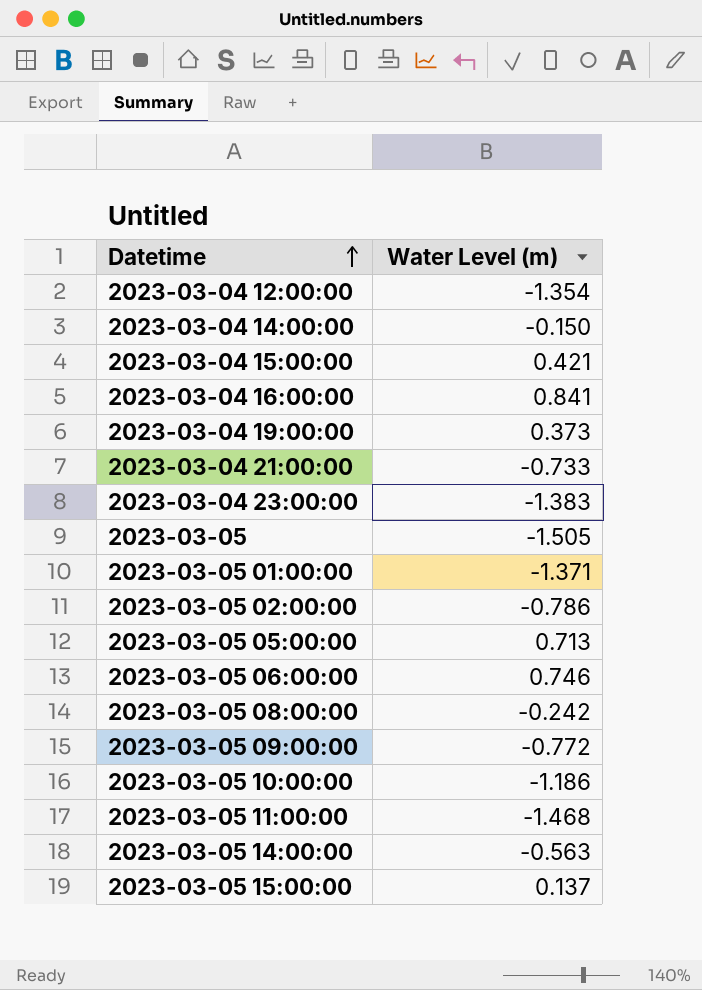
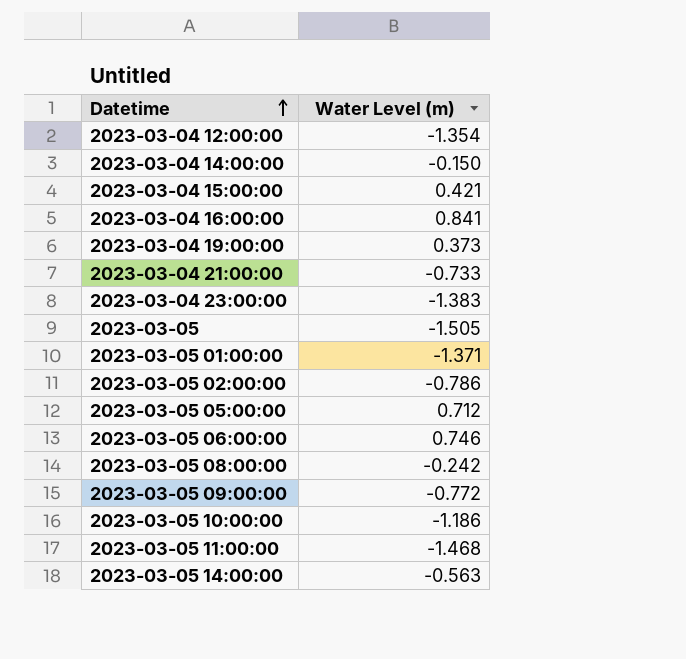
row 2023-03-05 15:00:00: 0.137 -> none
2023-03-05 05:00:00 | Water Level (m): 0.713 -> 0.712

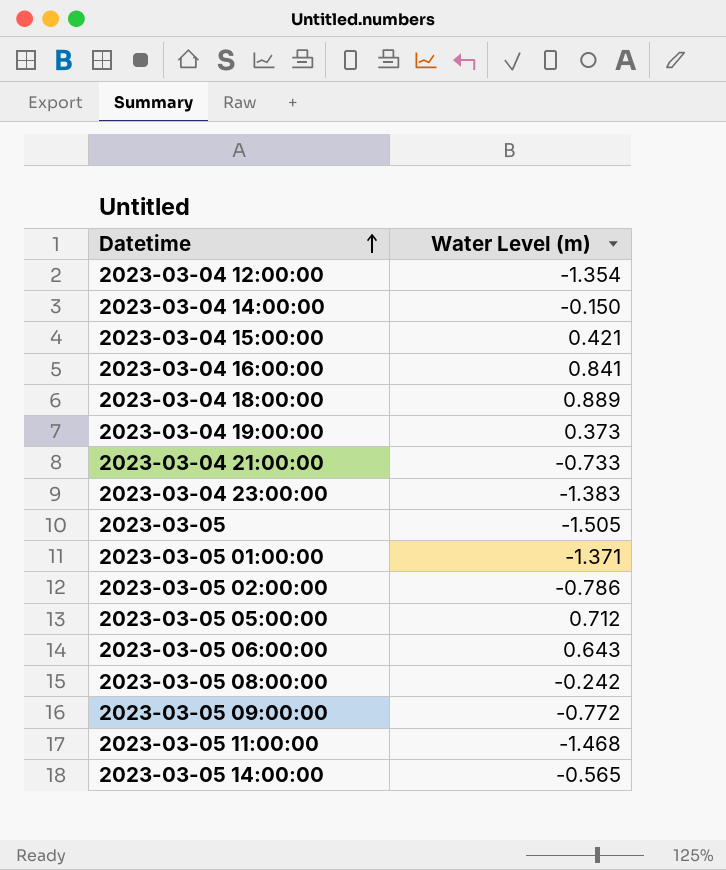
row 2023-03-05 10:00:00: -1.186 -> none
row 2023-03-04 18:00:00: none -> 0.889
2023-03-05 06:00:00 | Water Level (m): 0.746 -> 0.643
2023-03-05 14:00:00 | Water Level (m): -0.563 -> -0.565

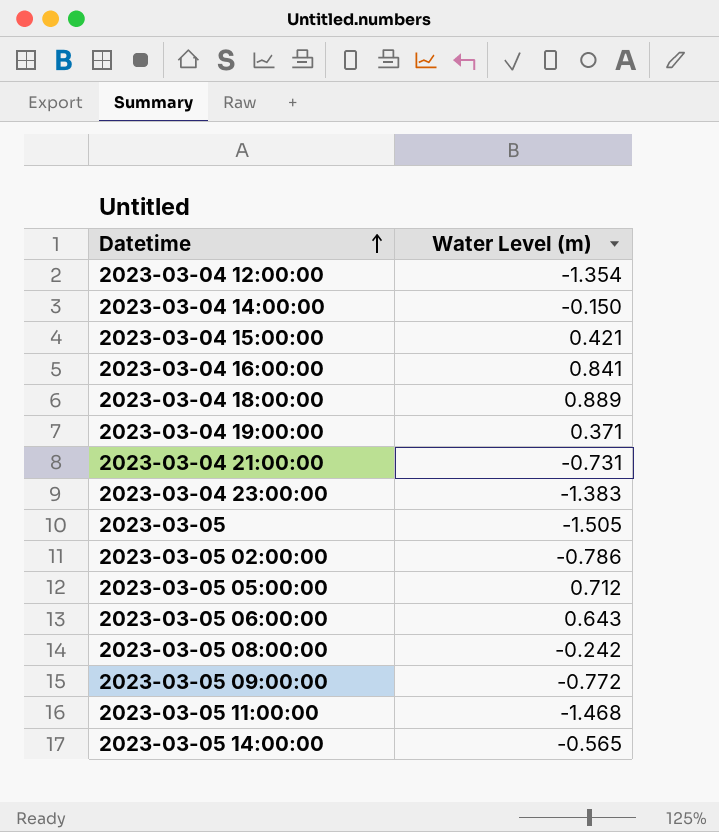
row 2023-03-05 01:00:00: -1.371 -> none
2023-03-04 19:00:00 | Water Level (m): 0.373 -> 0.371
2023-03-04 21:00:00 | Water Level (m): -0.733 -> -0.731

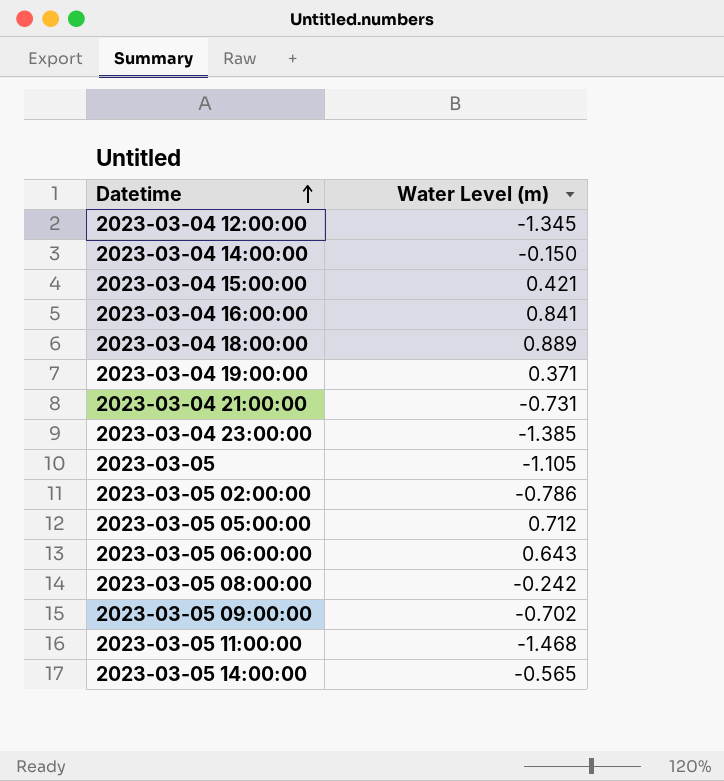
2023-03-04 12:00:00 | Water Level (m): -1.354 -> -1.345
2023-03-04 23:00:00 | Water Level (m): -1.383 -> -1.385
2023-03-05 | Water Level (m): -1.505 -> -1.105
2023-03-05 09:00:00 | Water Level (m): -0.772 -> -0.702

